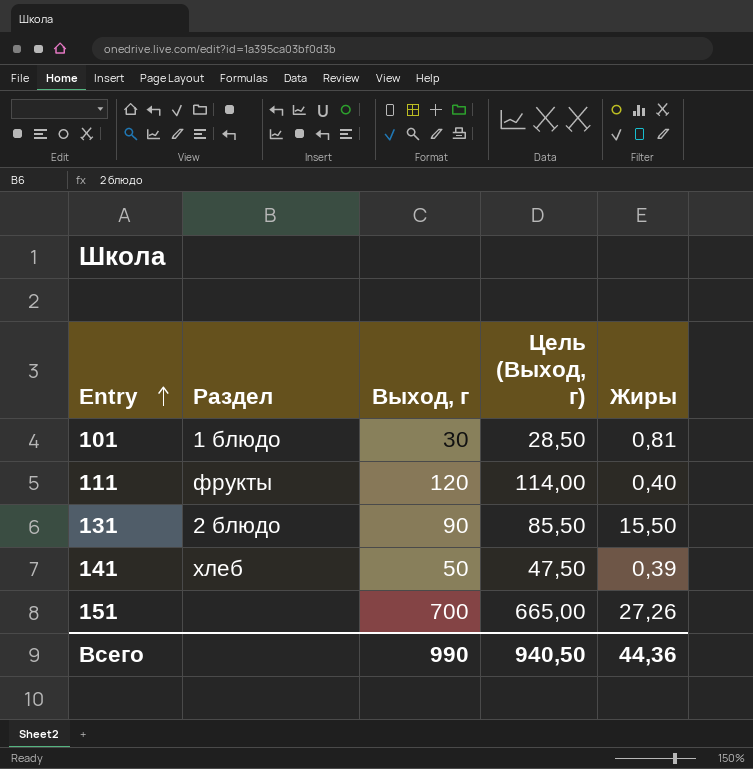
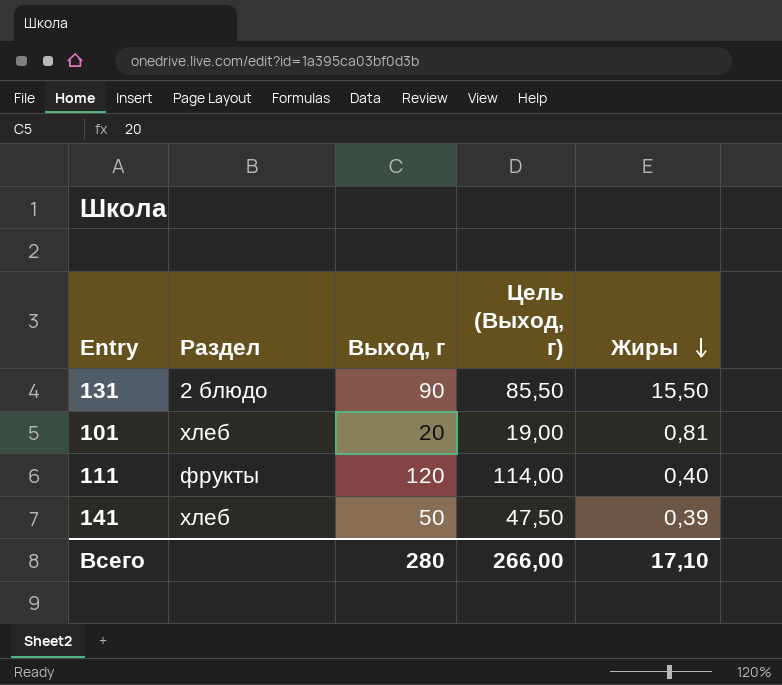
row order: Entry ascending -> Жиры descending
row 151: none | 700 | 665,00 | 27,26 -> none
101 | Раздел: 1 блюдо -> хлеб
101 | Выход, г: 30 -> 20
101 | Цель (Выход, г): 28,50 -> 19,00
Всего | Выход, г: 990 -> 280
Всего | Цель (Выход, г): 940,50 -> 266,00
Всего | Жиры: 44,36 -> 17,10

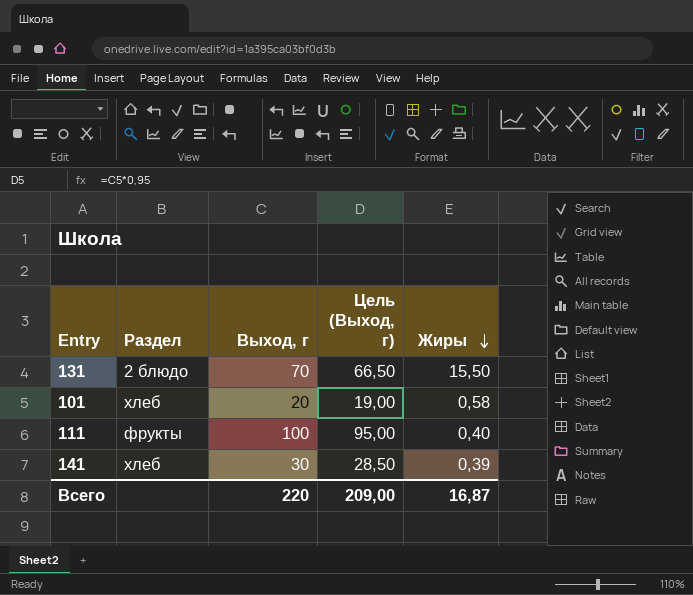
131 | Выход, г: 90 -> 70
131 | Цель (Выход, г): 85,50 -> 66,50
101 | Жиры: 0,81 -> 0,58
111 | Выход, г: 120 -> 100
111 | Цель (Выход, г): 114,00 -> 95,00
141 | Выход, г: 50 -> 30
141 | Цель (Выход, г): 47,50 -> 28,50
Всего | Выход, г: 280 -> 220
Всего | Цель (Выход, г): 266,00 -> 209,00
Всего | Жиры: 17,10 -> 16,87

